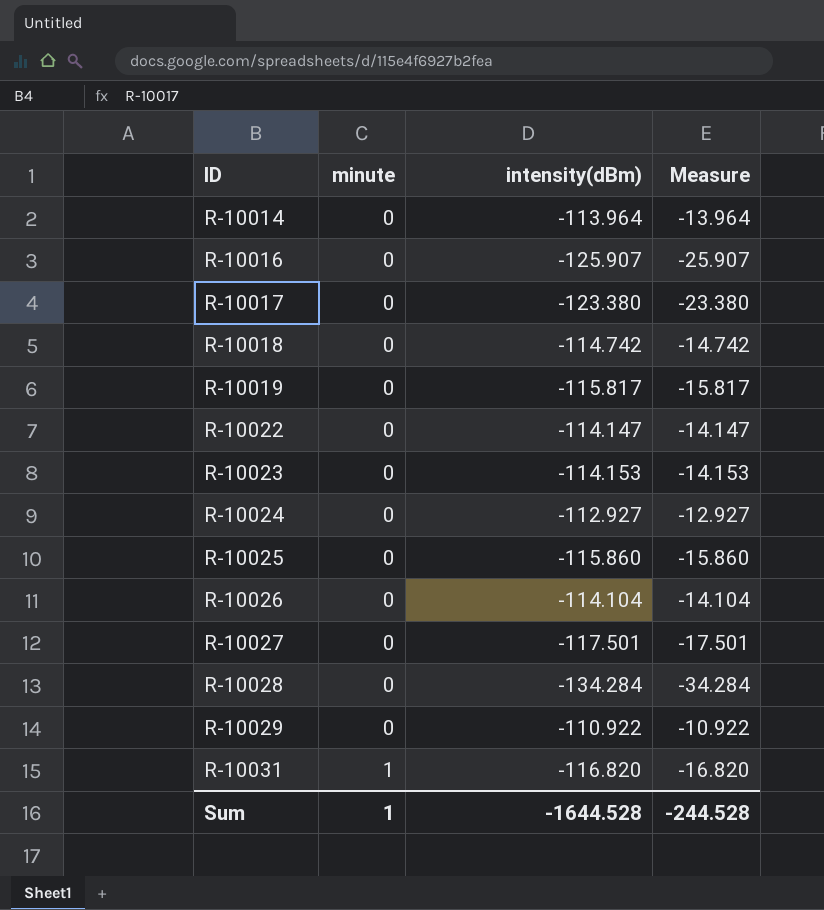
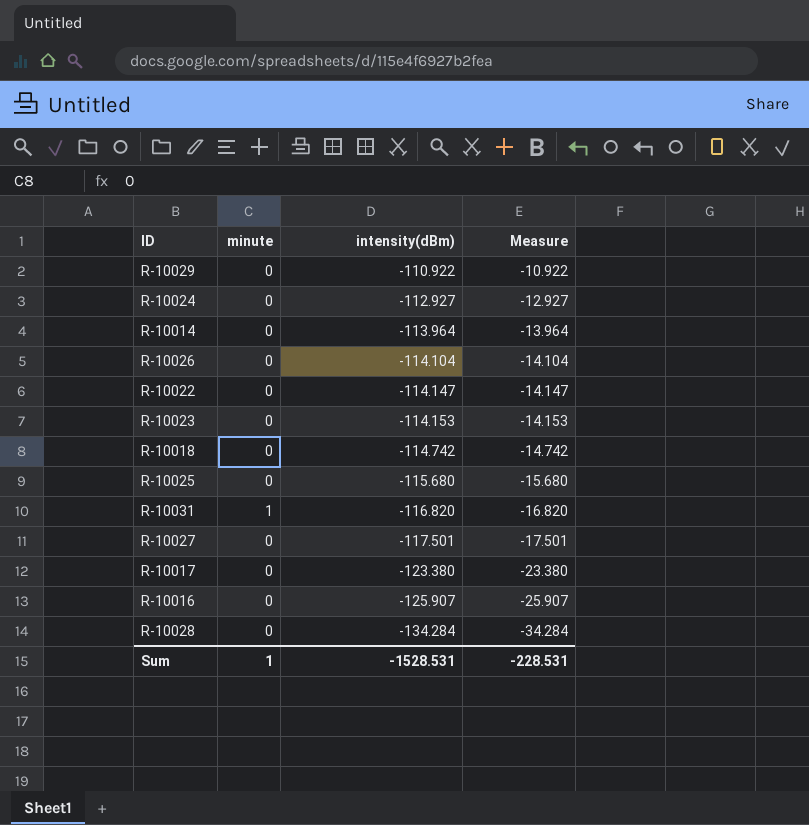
row order: ID ascending -> intensity(dBm) descending
row R-10019: 0 | -115.817 | -15.817 -> none
R-10025 | intensity(dBm): -115.860 -> -115.680
R-10025 | Measure: -15.860 -> -15.680
Sum | intensity(dBm): -1644.528 -> -1528.531
Sum | Measure: -244.528 -> -228.531

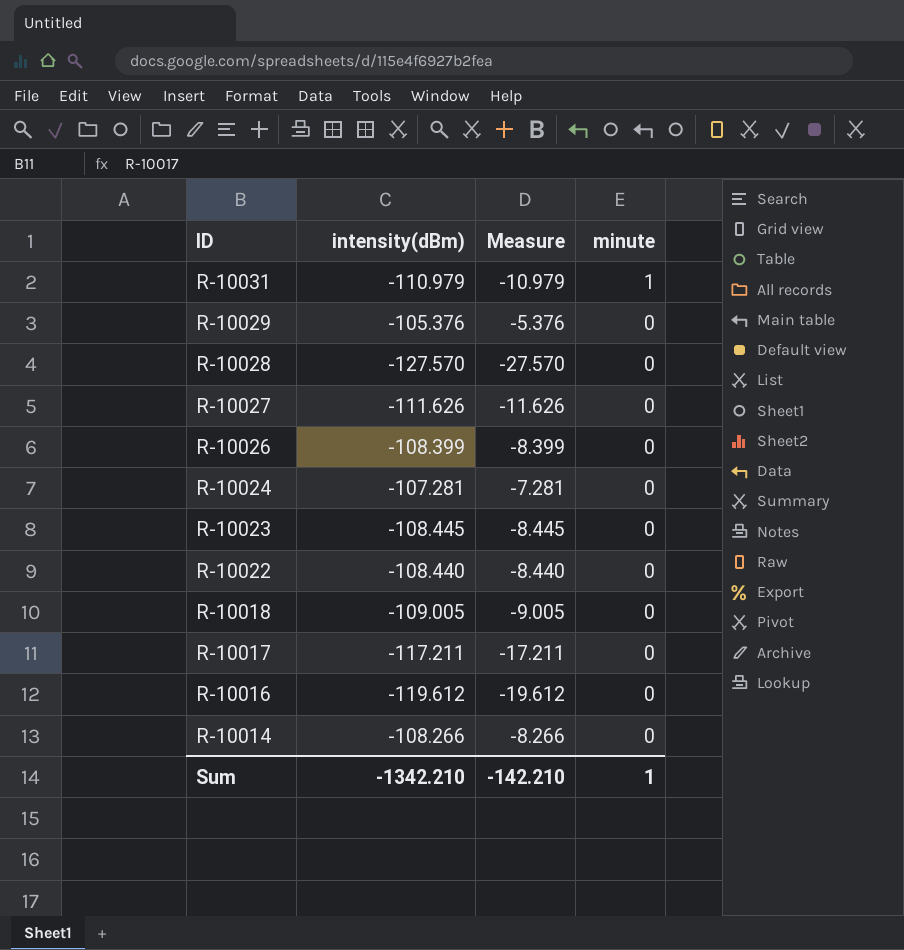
row order: intensity(dBm) descending -> ID descending
column minute | position: 2 -> 4
row R-10025: 0 | -115.680 | -15.680 -> none
R-10031 | intensity(dBm): -116.820 -> -110.979
R-10031 | Measure: -16.820 -> -10.979
R-10029 | intensity(dBm): -110.922 -> -105.376
R-10029 | Measure: -10.922 -> -5.376
R-10028 | intensity(dBm): -134.284 -> -127.570
R-10028 | Measure: -34.284 -> -27.570
R-10027 | intensity(dBm): -117.501 -> -111.626
R-10027 | Measure: -17.501 -> -11.626
R-10026 | intensity(dBm): -114.104 -> -108.399
R-10026 | Measure: -14.104 -> -8.399
R-10024 | intensity(dBm): -112.927 -> -107.281
R-10024 | Measure: -12.927 -> -7.281
R-10023 | intensity(dBm): -114.153 -> -108.445
R-10023 | Measure: -14.153 -> -8.445
R-10022 | intensity(dBm): -114.147 -> -108.440
R-10022 | Measure: -14.147 -> -8.440
R-10018 | intensity(dBm): -114.742 -> -109.005
R-10018 | Measure: -14.742 -> -9.005
R-10017 | intensity(dBm): -123.380 -> -117.211
R-10017 | Measure: -23.380 -> -17.211
R-10016 | intensity(dBm): -125.907 -> -119.612
R-10016 | Measure: -25.907 -> -19.612
R-10014 | intensity(dBm): -113.964 -> -108.266
R-10014 | Measure: -13.964 -> -8.266
Sum | intensity(dBm): -1528.531 -> -1342.210
Sum | Measure: -228.531 -> -142.210

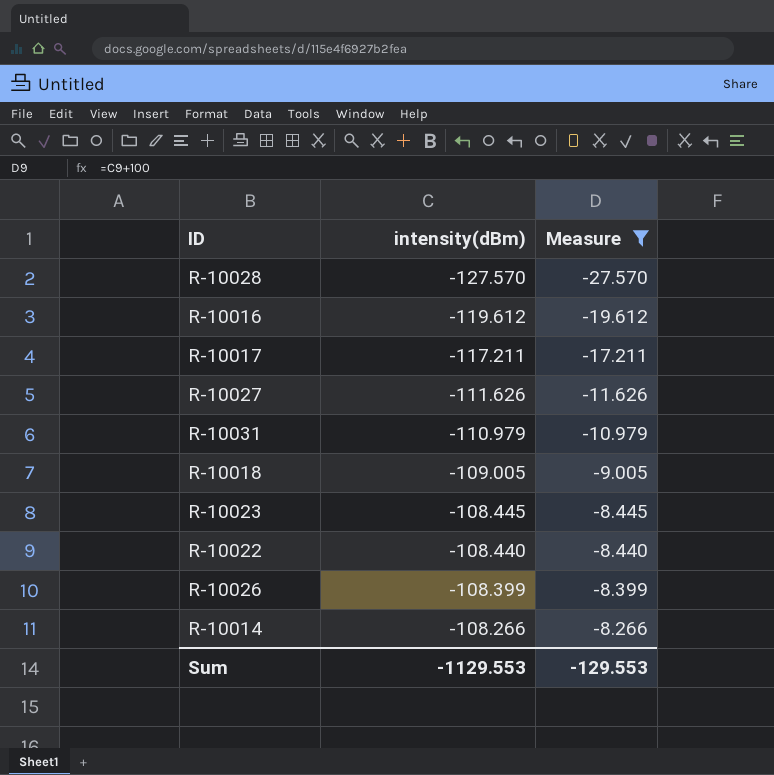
filter: none -> Measure <= -8.266
row order: ID descending -> intensity(dBm) ascending
column minute | position: 4 -> none
Sum | intensity(dBm): -1342.210 -> -1129.553
Sum | Measure: -142.210 -> -129.553

